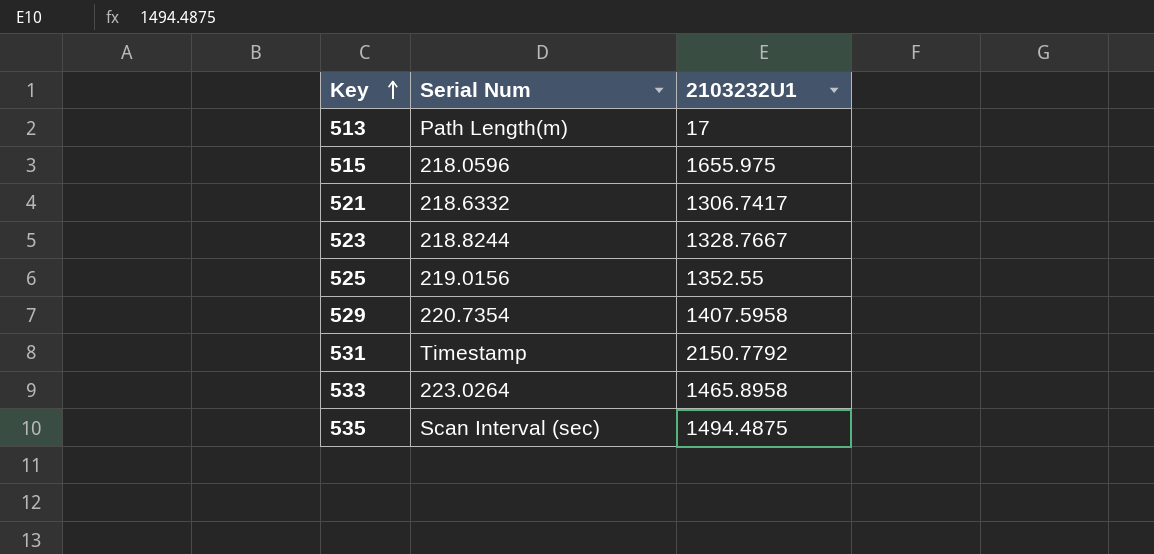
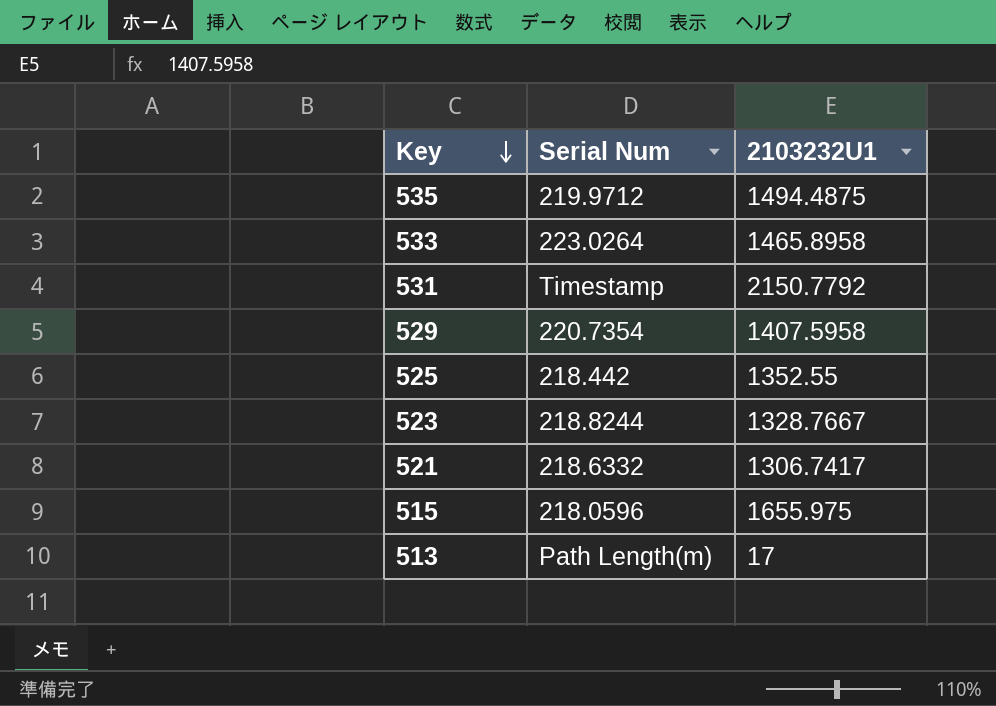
row order: Key ascending -> Key descending
535 | Serial Num: Scan Interval (sec) -> 219.9712
525 | Serial Num: 219.0156 -> 218.442

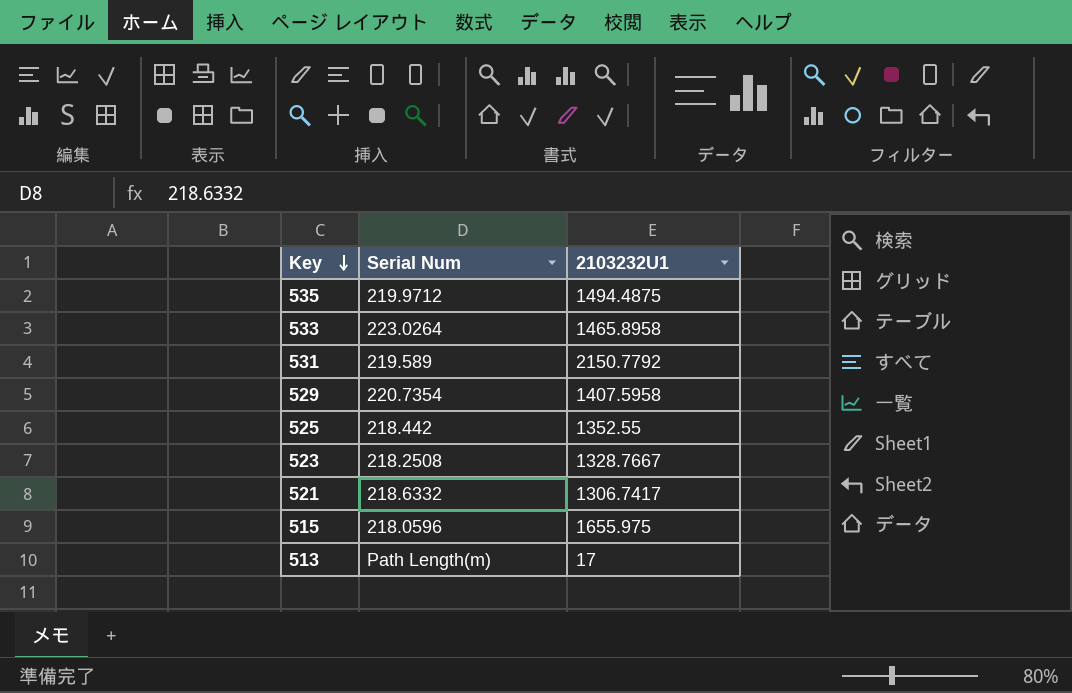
531 | Serial Num: Timestamp -> 219.589
523 | Serial Num: 218.8244 -> 218.2508

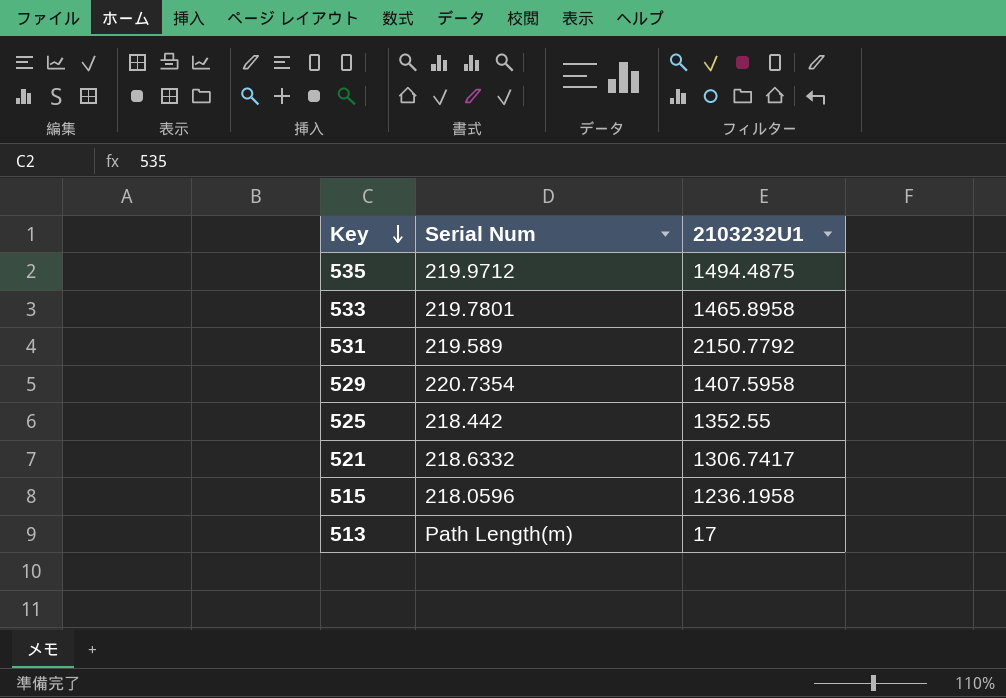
row 523: 218.2508 | 1328.7667 -> none
533 | Serial Num: 223.0264 -> 219.7801
515 | 2103232U1: 1655.975 -> 1236.1958

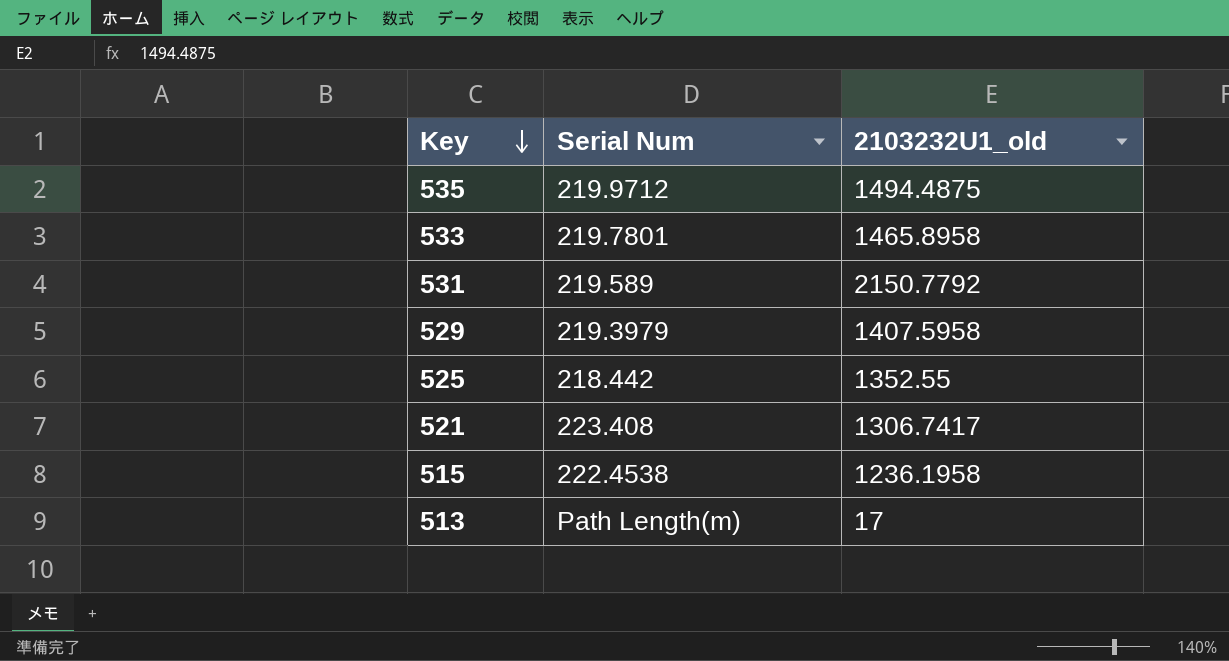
column name: 2103232U1 -> 2103232U1_old
529 | Serial Num: 220.7354 -> 219.3979
521 | Serial Num: 218.6332 -> 223.408
515 | Serial Num: 218.0596 -> 222.4538

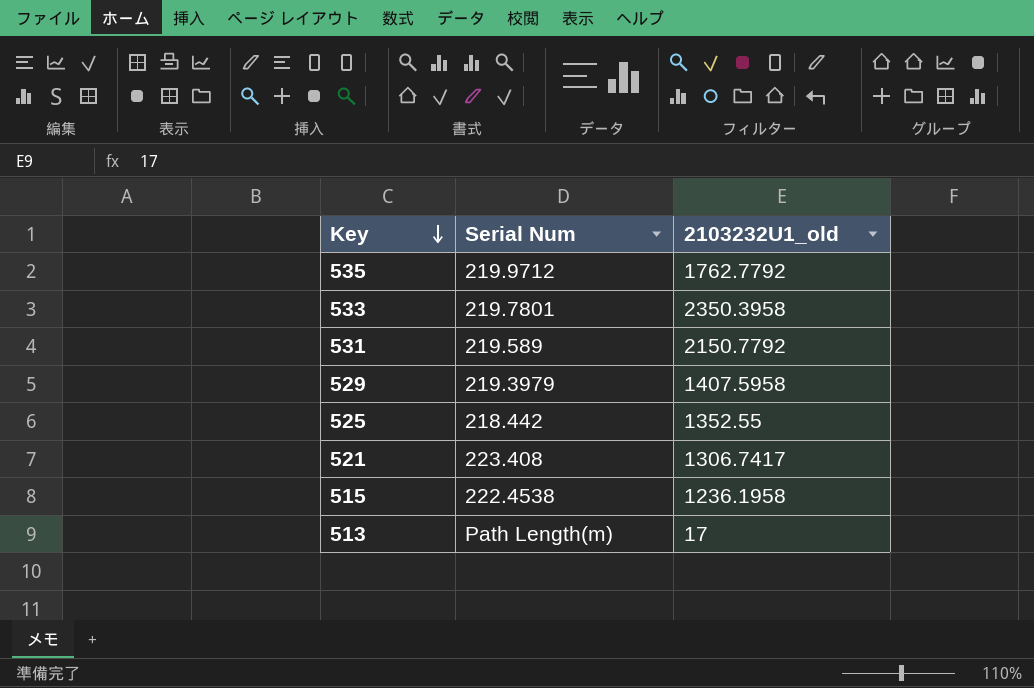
535 | 2103232U1_old: 1494.4875 -> 1762.7792
533 | 2103232U1_old: 1465.8958 -> 2350.3958

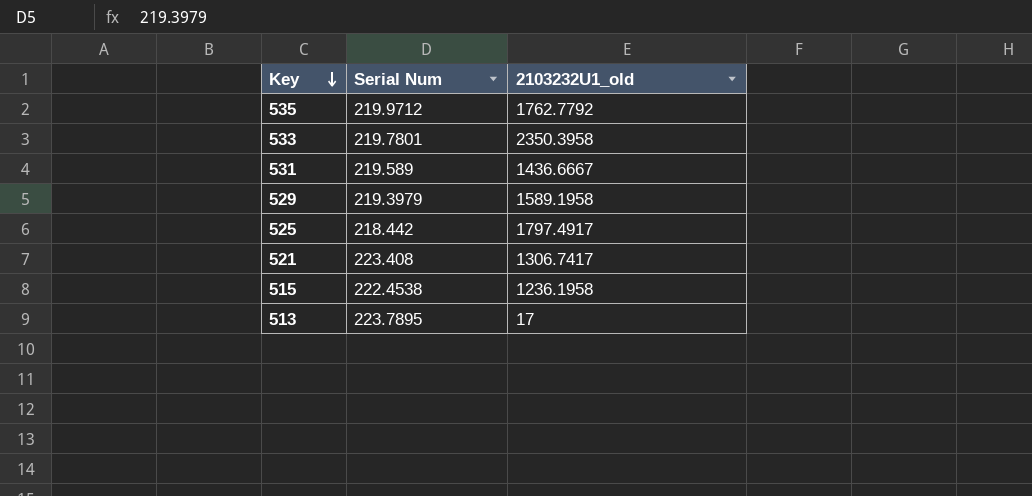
531 | 2103232U1_old: 2150.7792 -> 1436.6667
529 | 2103232U1_old: 1407.5958 -> 1589.1958
525 | 2103232U1_old: 1352.55 -> 1797.4917
513 | Serial Num: Path Length(m) -> 223.7895

